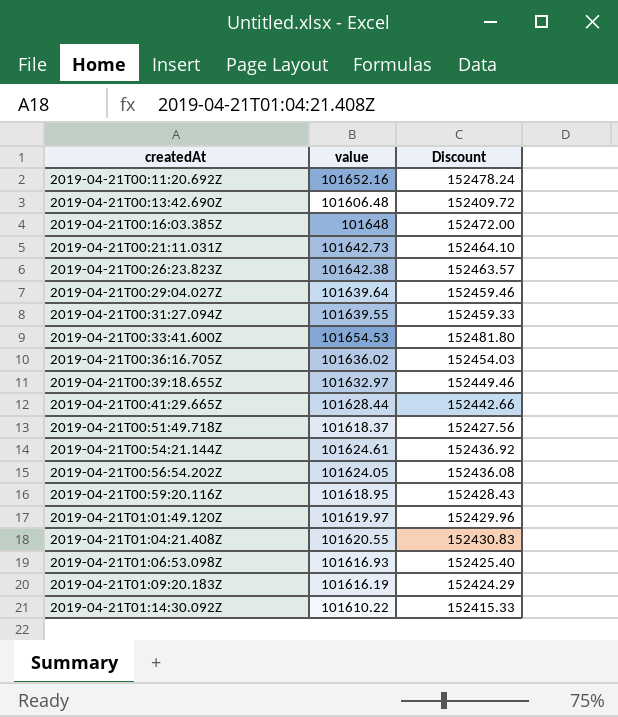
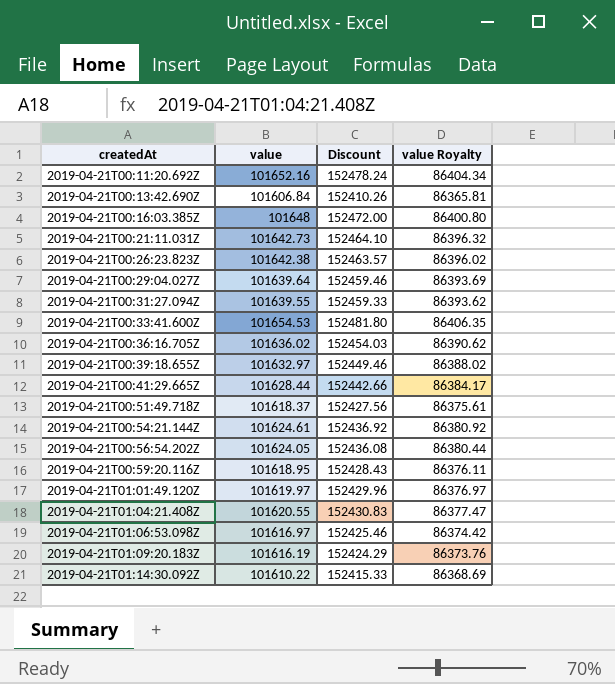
column value Royalty | formula: none -> [value] * 0.85
2019-04-21T00:13:42.690Z | value: 101606.48 -> 101606.84
2019-04-21T00:13:42.690Z | Discount: 152409.72 -> 152410.26
2019-04-21T01:06:53.098Z | value: 101616.93 -> 101616.97
2019-04-21T01:06:53.098Z | Discount: 152425.40 -> 152425.46

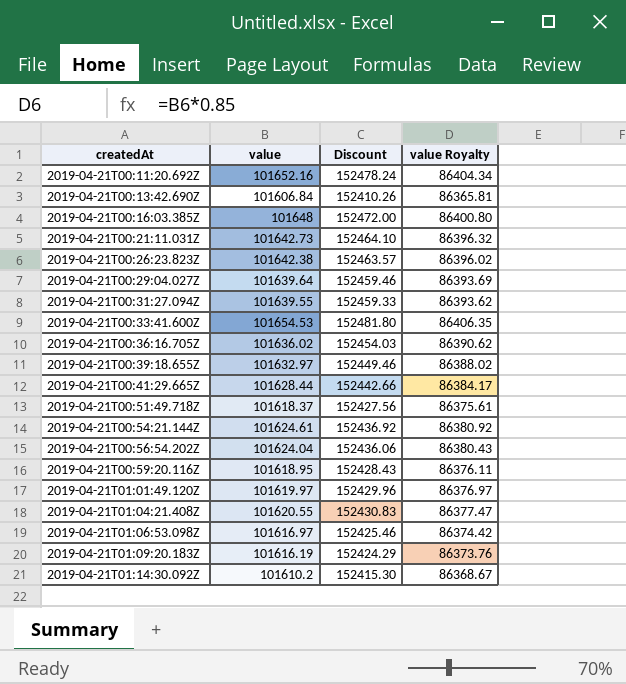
2019-04-21T00:56:54.202Z | value: 101624.05 -> 101624.04
2019-04-21T00:56:54.202Z | Discount: 152436.08 -> 152436.06
2019-04-21T00:56:54.202Z | value Royalty: 86380.44 -> 86380.43
2019-04-21T01:14:30.092Z | value: 101610.22 -> 101610.2
2019-04-21T01:14:30.092Z | Discount: 152415.33 -> 152415.30
2019-04-21T01:14:30.092Z | value Royalty: 86368.69 -> 86368.67

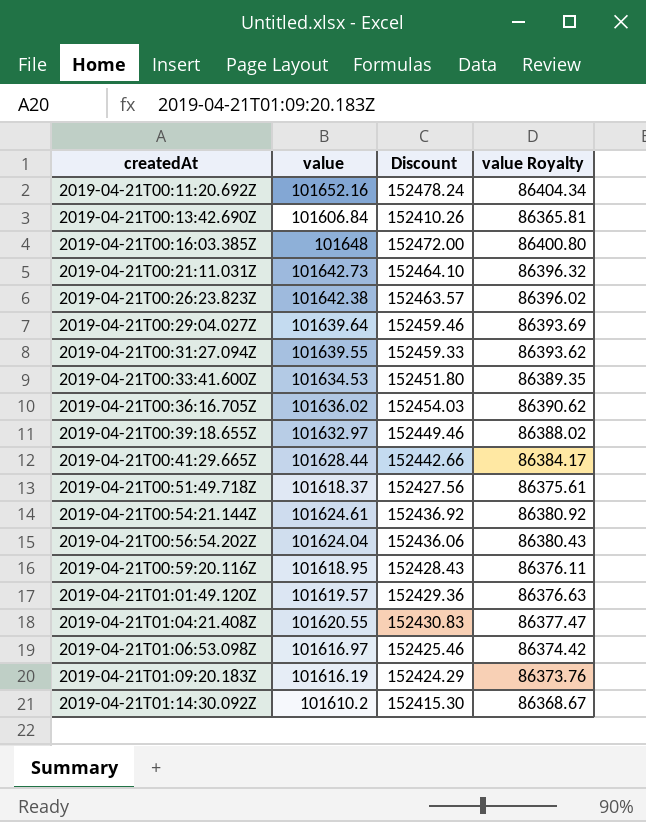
2019-04-21T00:33:41.600Z | value: 101654.53 -> 101634.53
2019-04-21T00:33:41.600Z | Discount: 152481.80 -> 152451.80
2019-04-21T00:33:41.600Z | value Royalty: 86406.35 -> 86389.35
2019-04-21T01:01:49.120Z | value: 101619.97 -> 101619.57
2019-04-21T01:01:49.120Z | Discount: 152429.96 -> 152429.36
2019-04-21T01:01:49.120Z | value Royalty: 86376.97 -> 86376.63

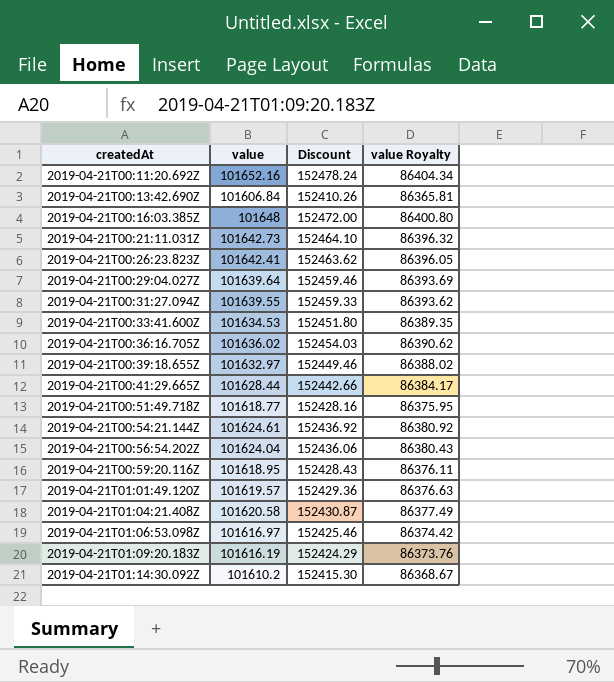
2019-04-21T00:26:23.823Z | value: 101642.38 -> 101642.41
2019-04-21T00:26:23.823Z | Discount: 152463.57 -> 152463.62
2019-04-21T00:26:23.823Z | value Royalty: 86396.02 -> 86396.05
2019-04-21T00:51:49.718Z | value: 101618.37 -> 101618.77
2019-04-21T00:51:49.718Z | Discount: 152427.56 -> 152428.16
2019-04-21T00:51:49.718Z | value Royalty: 86375.61 -> 86375.95
2019-04-21T01:04:21.408Z | value: 101620.55 -> 101620.58
2019-04-21T01:04:21.408Z | Discount: 152430.83 -> 152430.87
2019-04-21T01:04:21.408Z | value Royalty: 86377.47 -> 86377.49

